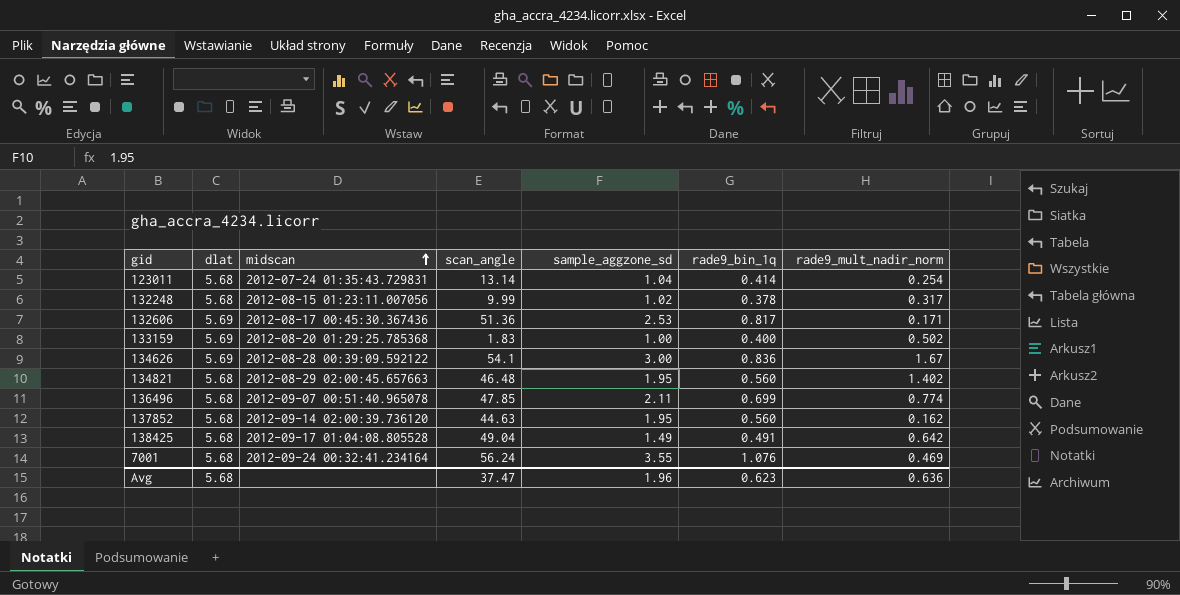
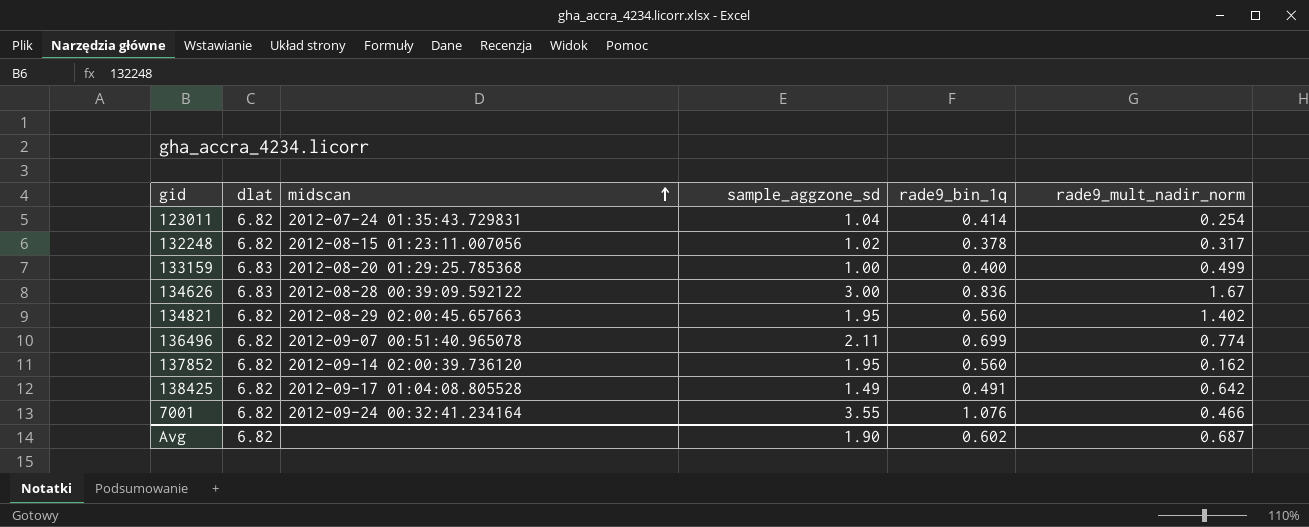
column scan_angle | position: 4 -> none
row 132606: 5.69 | 2012-08-17 00:45:30.367436 | 51.36 | 2.53 | 0.817 | 0.171 -> none
123011 | dlat: 5.68 -> 6.82
132248 | dlat: 5.68 -> 6.82
133159 | dlat: 5.69 -> 6.83
133159 | rade9_mult_nadir_norm: 0.502 -> 0.499
134626 | dlat: 5.69 -> 6.83
134821 | dlat: 5.68 -> 6.82
136496 | dlat: 5.68 -> 6.82
137852 | dlat: 5.68 -> 6.82
138425 | dlat: 5.68 -> 6.82
7001 | dlat: 5.68 -> 6.82
7001 | rade9_mult_nadir_norm: 0.469 -> 0.466
Avg | dlat: 5.68 -> 6.82
Avg | sample_aggzone_sd: 1.96 -> 1.90
Avg | rade9_bin_1q: 0.623 -> 0.602
Avg | rade9_mult_nadir_norm: 0.636 -> 0.687

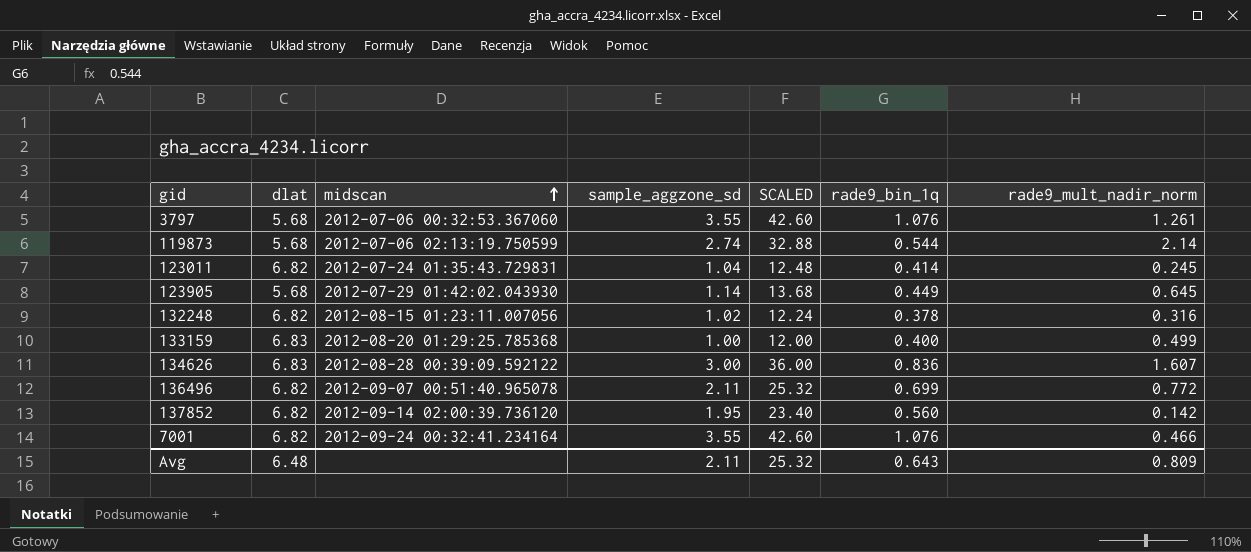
column SCALED | formula: none -> [sample_aggzone_sd] * 12
row 134821: 6.82 | 2012-08-29 02:00:45.657663 | 1.95 | 0.560 | 1.402 -> none
row 138425: 6.82 | 2012-09-17 01:04:08.805528 | 1.49 | 0.491 | 0.642 -> none
row 3797: none -> 5.68 | 2012-07-06 00:32:53.367060 | 3.55 | 42.60 | 1.076 | 1.261
row 119873: none -> 5.68 | 2012-07-06 02:13:19.750599 | 2.74 | 32.88 | 0.544 | 2.14
123011 | rade9_mult_nadir_norm: 0.254 -> 0.245
row 123905: none -> 5.68 | 2012-07-29 01:42:02.043930 | 1.14 | 13.68 | 0.449 | 0.645
132248 | rade9_mult_nadir_norm: 0.317 -> 0.316
134626 | rade9_mult_nadir_norm: 1.67 -> 1.607
136496 | rade9_mult_nadir_norm: 0.774 -> 0.772
137852 | rade9_mult_nadir_norm: 0.162 -> 0.142
Avg | dlat: 6.82 -> 6.48
Avg | sample_aggzone_sd: 1.90 -> 2.11
Avg | rade9_bin_1q: 0.602 -> 0.643
Avg | rade9_mult_nadir_norm: 0.687 -> 0.809

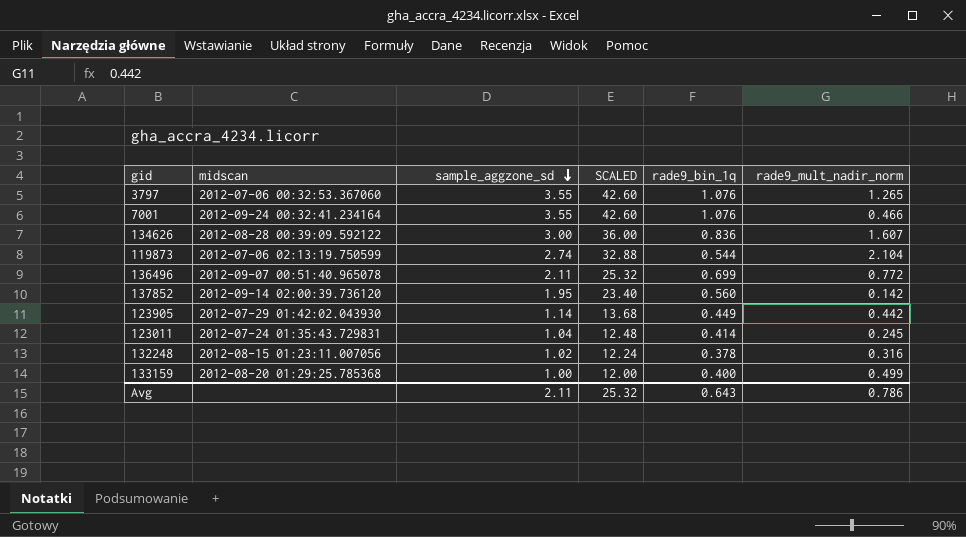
row order: midscan ascending -> sample_aggzone_sd descending
column dlat | position: 2 -> none
3797 | rade9_mult_nadir_norm: 1.261 -> 1.265
119873 | rade9_mult_nadir_norm: 2.14 -> 2.104
123905 | rade9_mult_nadir_norm: 0.645 -> 0.442
Avg | rade9_mult_nadir_norm: 0.809 -> 0.786

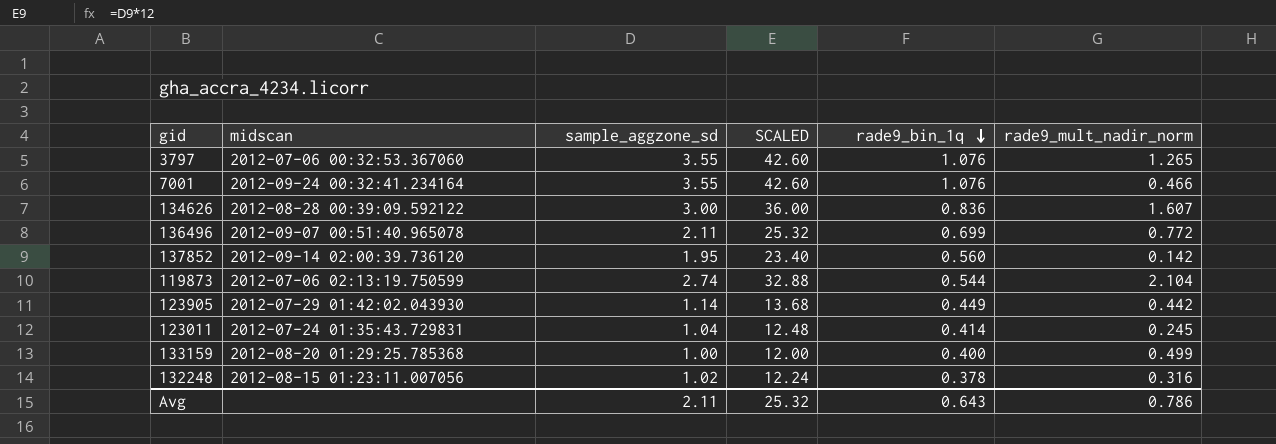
row order: sample_aggzone_sd descending -> rade9_bin_1q descending

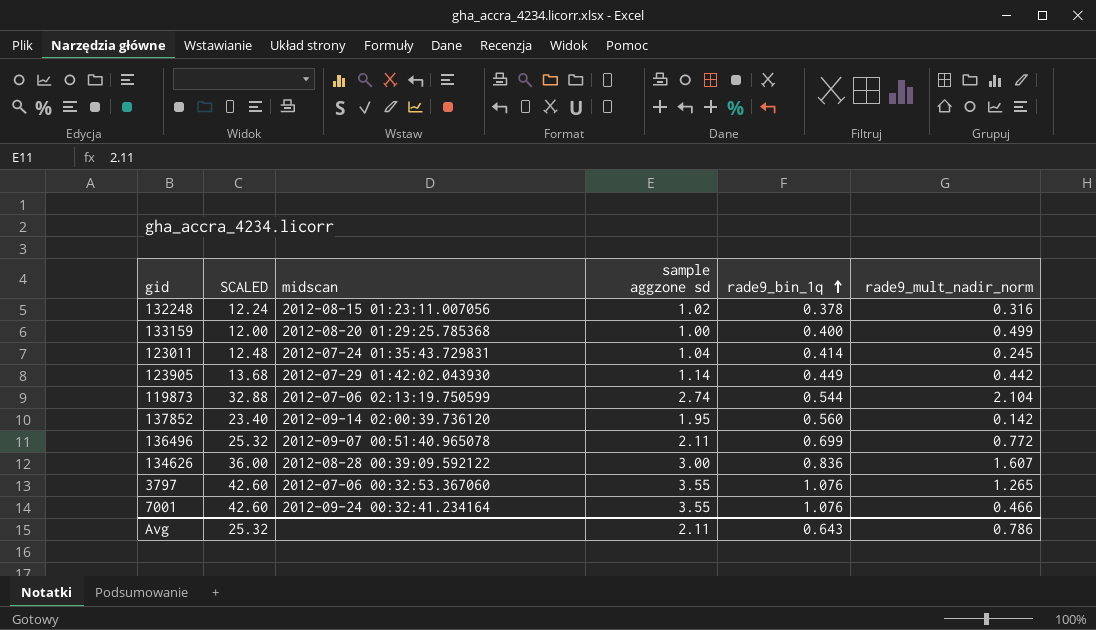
row order: rade9_bin_1q descending -> rade9_bin_1q ascending
column SCALED | position: 4 -> 2
column name: sample_aggzone_sd -> sample aggzone sd

